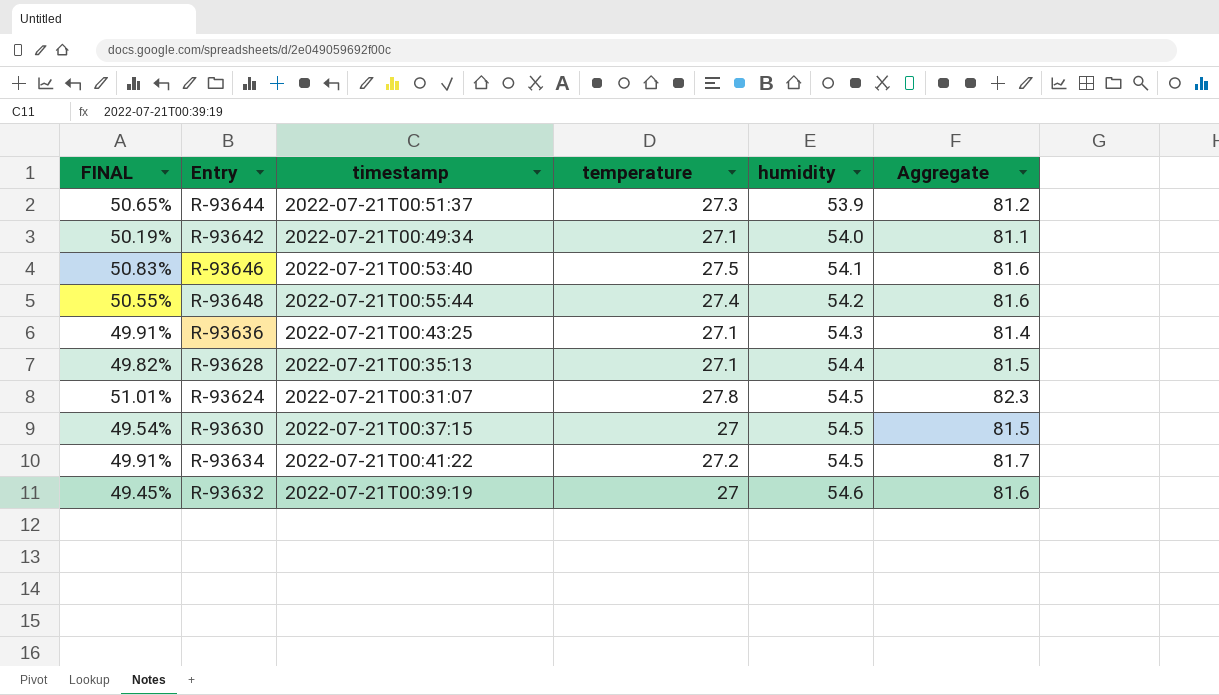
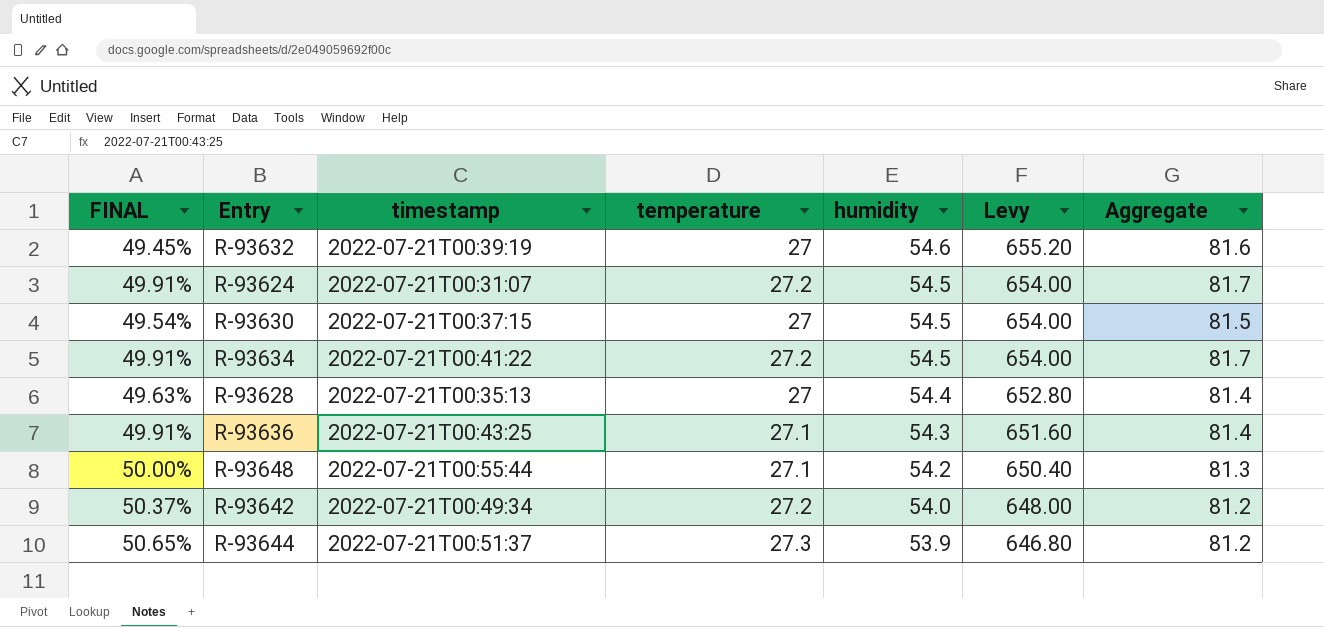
row order: humidity ascending -> humidity descending
column Levy | formula: none -> [humidity] * 12
row R-93646: 50.83% | 2022-07-21T00:53:40 | 27.5 | 54.1 | 81.6 -> none
R-93624 | FINAL: 51.01% -> 49.91%
R-93624 | temperature: 27.8 -> 27.2
R-93624 | Aggregate: 82.3 -> 81.7
R-93628 | FINAL: 49.82% -> 49.63%
R-93628 | temperature: 27.1 -> 27
R-93628 | Aggregate: 81.5 -> 81.4
R-93648 | FINAL: 50.55% -> 50.00%
R-93648 | temperature: 27.4 -> 27.1
R-93648 | Aggregate: 81.6 -> 81.3
R-93642 | FINAL: 50.19% -> 50.37%
R-93642 | temperature: 27.1 -> 27.2
R-93642 | Aggregate: 81.1 -> 81.2

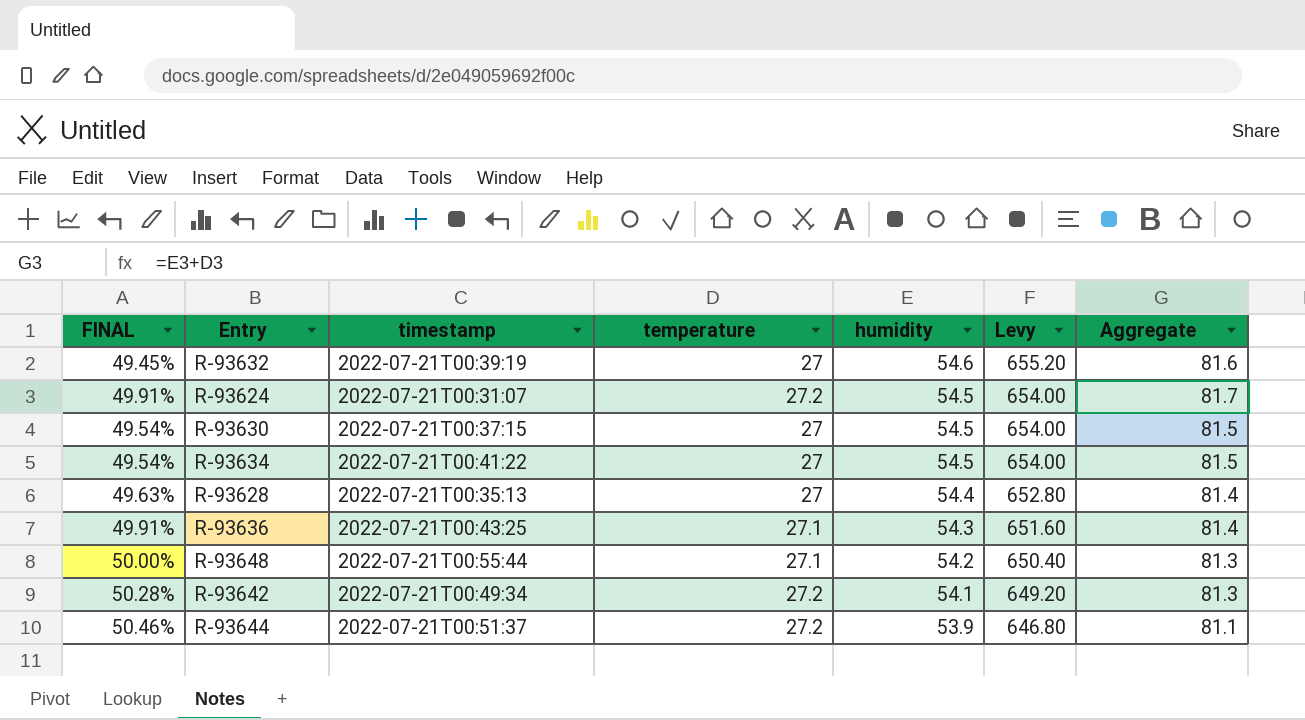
R-93634 | FINAL: 49.91% -> 49.54%
R-93634 | temperature: 27.2 -> 27
R-93634 | Aggregate: 81.7 -> 81.5
R-93642 | FINAL: 50.37% -> 50.28%
R-93642 | humidity: 54.0 -> 54.1
R-93642 | Levy: 648.00 -> 649.20
R-93642 | Aggregate: 81.2 -> 81.3
R-93644 | FINAL: 50.65% -> 50.46%
R-93644 | temperature: 27.3 -> 27.2
R-93644 | Aggregate: 81.2 -> 81.1

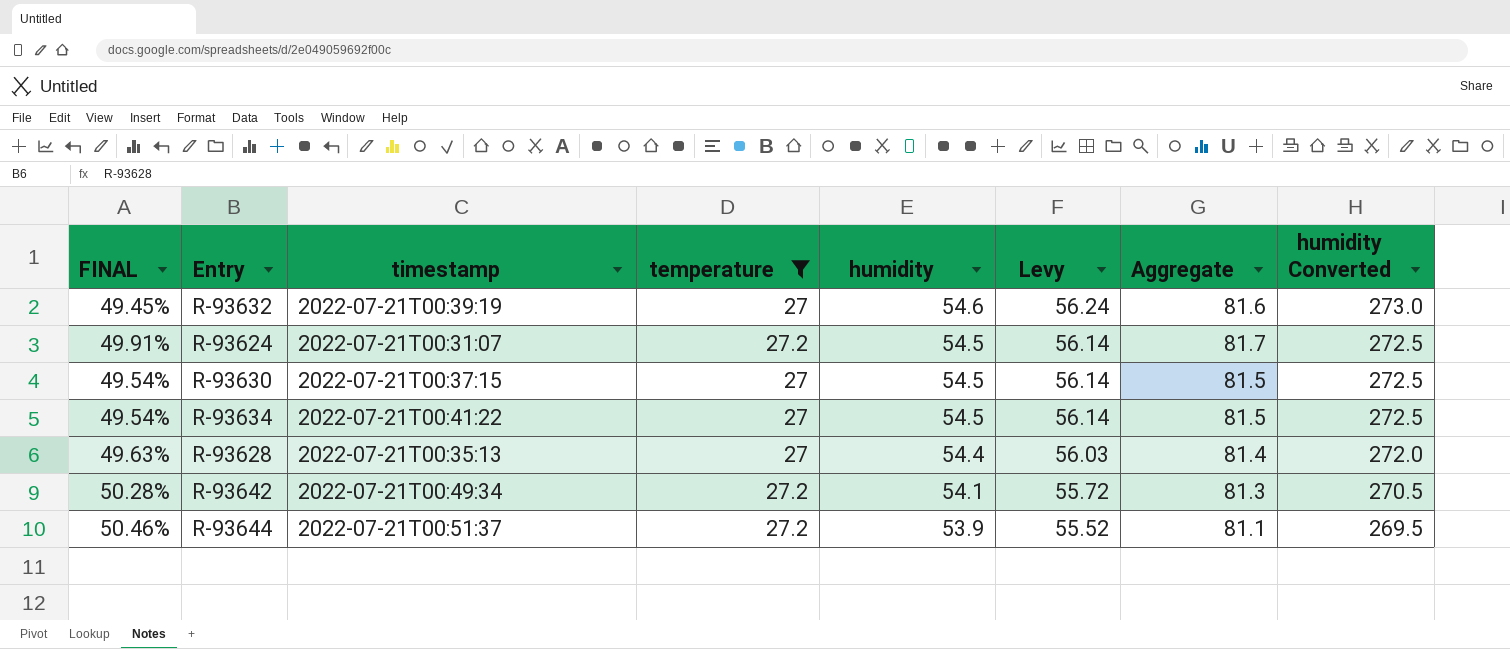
filter: none -> temperature != 27.1
column Levy | formula: [humidity] * 12 -> [humidity] * 1.03
column humidity Converted | formula: none -> [humidity] * 5

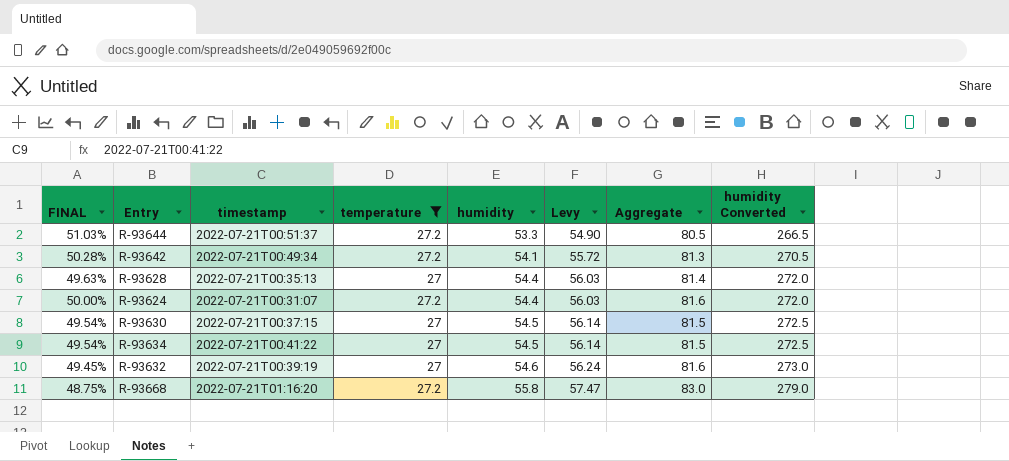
row order: humidity descending -> humidity ascending
R-93644 | FINAL: 50.46% -> 51.03%
R-93644 | humidity: 53.9 -> 53.3
R-93644 | Levy: 55.52 -> 54.90
R-93644 | Aggregate: 81.1 -> 80.5
R-93644 | humidity Converted: 269.5 -> 266.5
R-93624 | FINAL: 49.91% -> 50.00%
R-93624 | humidity: 54.5 -> 54.4
R-93624 | Levy: 56.14 -> 56.03
R-93624 | Aggregate: 81.7 -> 81.6
R-93624 | humidity Converted: 272.5 -> 272.0
row R-93668: none -> 48.75% | 2022-07-21T01:16:20 | 27.2 | 55.8 | 57.47 | 83.0 | 279.0

